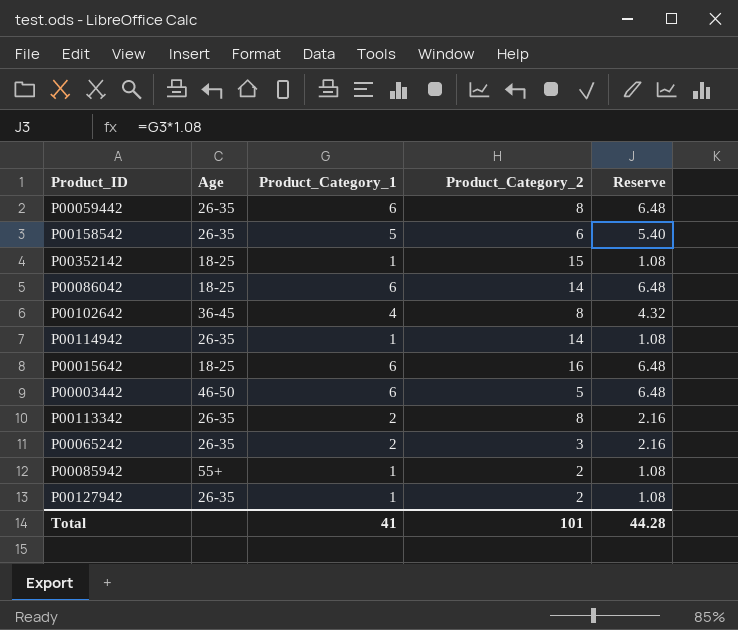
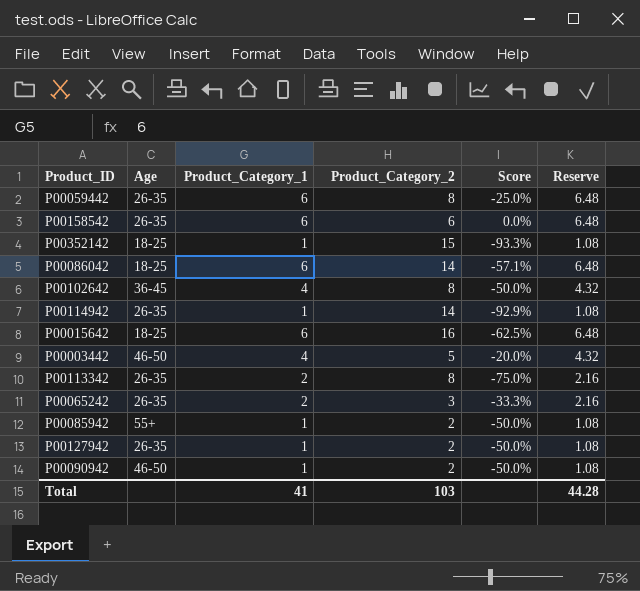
column Score | formula: none -> ([Product_Category_1] - [Product_Category_2]) / [Product_Category_2]
P00158542 | Product_Category_1: 5 -> 6
P00158542 | Reserve: 5.40 -> 6.48
P00003442 | Product_Category_1: 6 -> 4
P00003442 | Reserve: 6.48 -> 4.32
row P00090942: none -> 46-50 | 1 | 2 | -50.0% | 1.08
Total | Product_Category_2: 101 -> 103

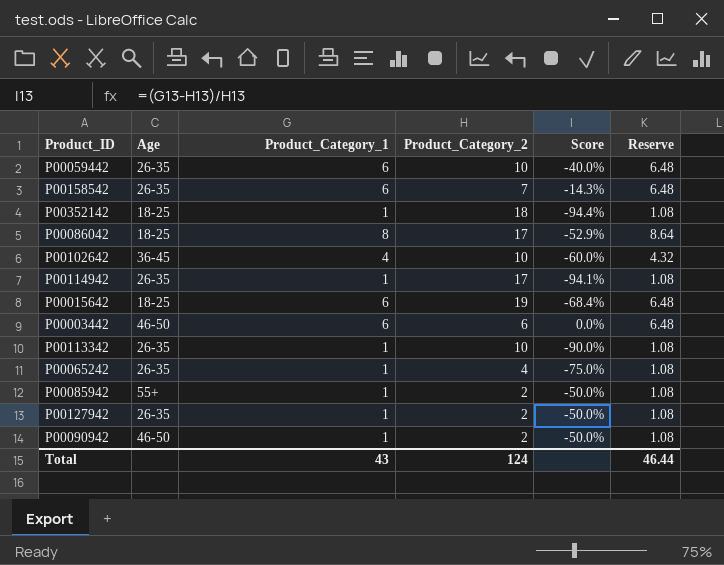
P00059442 | Product_Category_2: 8 -> 10
P00059442 | Score: -25.0% -> -40.0%
P00158542 | Product_Category_2: 6 -> 7
P00158542 | Score: 0.0% -> -14.3%
P00352142 | Product_Category_2: 15 -> 18
P00352142 | Score: -93.3% -> -94.4%
P00086042 | Product_Category_1: 6 -> 8
P00086042 | Product_Category_2: 14 -> 17
P00086042 | Score: -57.1% -> -52.9%
P00086042 | Reserve: 6.48 -> 8.64
P00102642 | Product_Category_2: 8 -> 10
P00102642 | Score: -50.0% -> -60.0%
P00114942 | Product_Category_2: 14 -> 17
P00114942 | Score: -92.9% -> -94.1%
P00015642 | Product_Category_2: 16 -> 19
P00015642 | Score: -62.5% -> -68.4%
P00003442 | Product_Category_1: 4 -> 6
P00003442 | Product_Category_2: 5 -> 6
P00003442 | Score: -20.0% -> 0.0%
P00003442 | Reserve: 4.32 -> 6.48
P00113342 | Product_Category_1: 2 -> 1
P00113342 | Product_Category_2: 8 -> 10
P00113342 | Score: -75.0% -> -90.0%
P00113342 | Reserve: 2.16 -> 1.08
P00065242 | Product_Category_1: 2 -> 1
P00065242 | Product_Category_2: 3 -> 4
P00065242 | Score: -33.3% -> -75.0%
P00065242 | Reserve: 2.16 -> 1.08
Total | Product_Category_1: 41 -> 43
Total | Product_Category_2: 103 -> 124
Total | Reserve: 44.28 -> 46.44

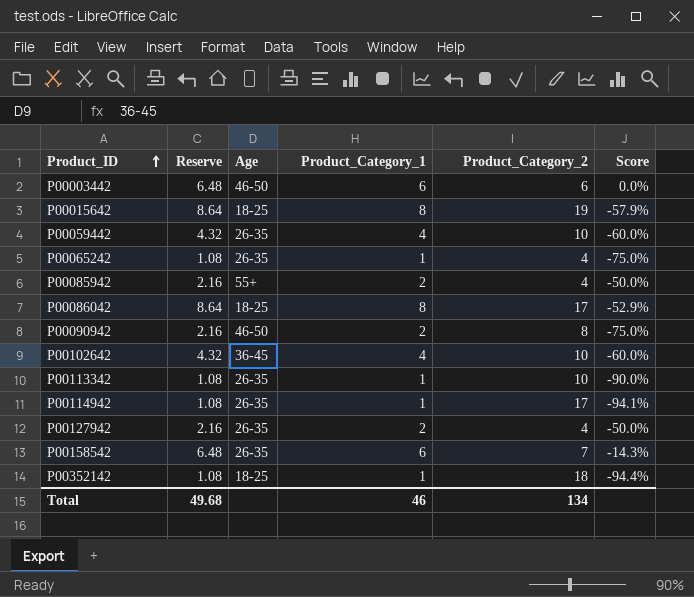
row order: none -> Product_ID ascending
column Reserve | position: 6 -> 2
P00015642 | Reserve: 6.48 -> 8.64
P00015642 | Product_Category_1: 6 -> 8
P00015642 | Score: -68.4% -> -57.9%
P00059442 | Reserve: 6.48 -> 4.32
P00059442 | Product_Category_1: 6 -> 4
P00059442 | Score: -40.0% -> -60.0%
P00085942 | Reserve: 1.08 -> 2.16
P00085942 | Product_Category_1: 1 -> 2
P00085942 | Product_Category_2: 2 -> 4
P00090942 | Reserve: 1.08 -> 2.16
P00090942 | Product_Category_1: 1 -> 2
P00090942 | Product_Category_2: 2 -> 8
P00090942 | Score: -50.0% -> -75.0%
P00127942 | Reserve: 1.08 -> 2.16
P00127942 | Product_Category_1: 1 -> 2
P00127942 | Product_Category_2: 2 -> 4
Total | Reserve: 46.44 -> 49.68
Total | Product_Category_1: 43 -> 46
Total | Product_Category_2: 124 -> 134

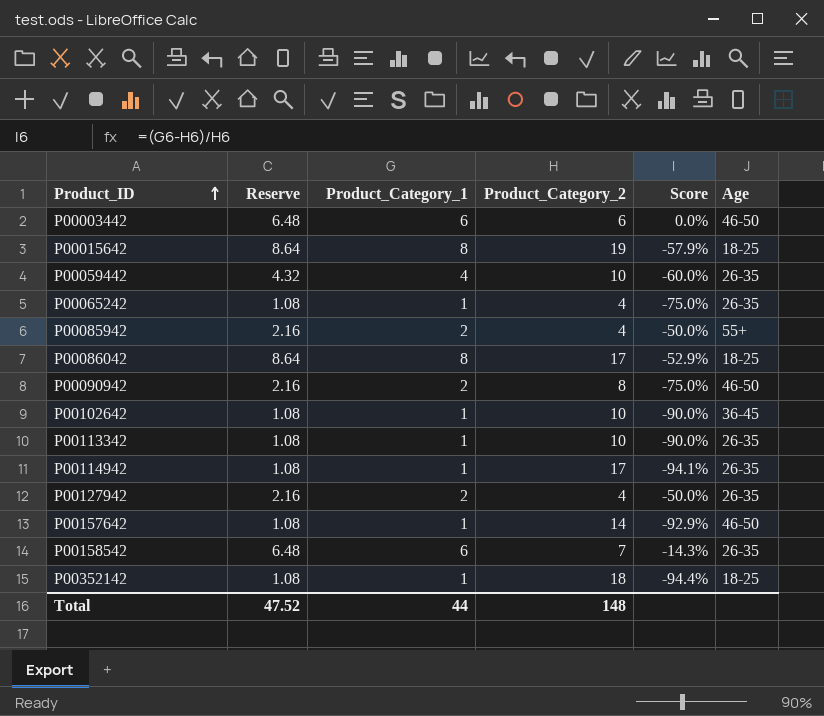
column Age | position: 3 -> 6
P00102642 | Reserve: 4.32 -> 1.08
P00102642 | Product_Category_1: 4 -> 1
P00102642 | Score: -60.0% -> -90.0%
row P00157642: none -> 1.08 | 1 | 14 | -92.9% | 46-50
Total | Reserve: 49.68 -> 47.52
Total | Product_Category_1: 46 -> 44
Total | Product_Category_2: 134 -> 148

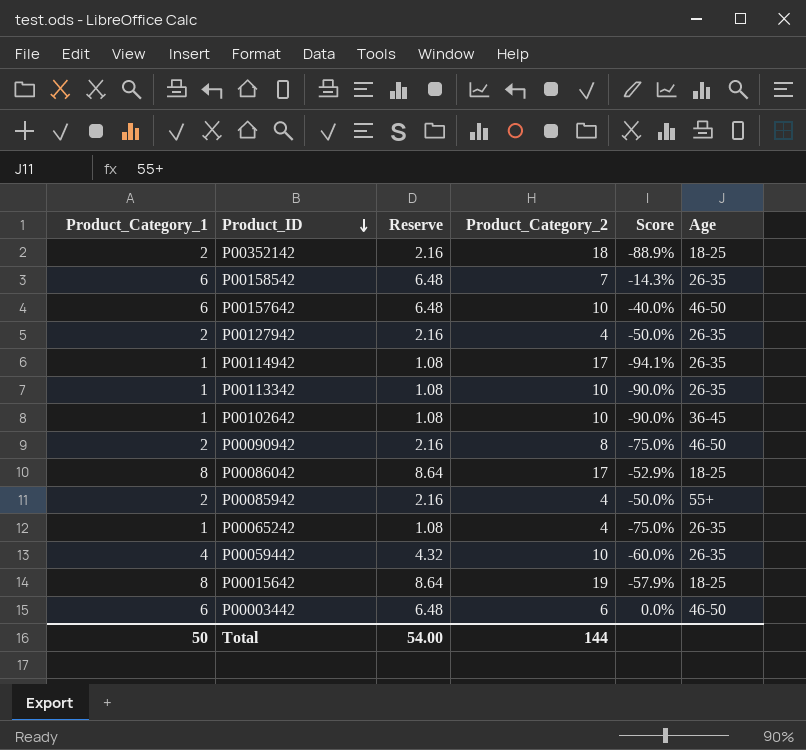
row order: Product_ID ascending -> Product_ID descending
column Product_Category_1 | position: 3 -> 1
P00352142 | Product_Category_1: 1 -> 2
P00352142 | Reserve: 1.08 -> 2.16
P00352142 | Score: -94.4% -> -88.9%
P00157642 | Product_Category_1: 1 -> 6
P00157642 | Reserve: 1.08 -> 6.48
P00157642 | Product_Category_2: 14 -> 10
P00157642 | Score: -92.9% -> -40.0%
Total | Product_Category_1: 44 -> 50
Total | Reserve: 47.52 -> 54.00
Total | Product_Category_2: 148 -> 144

